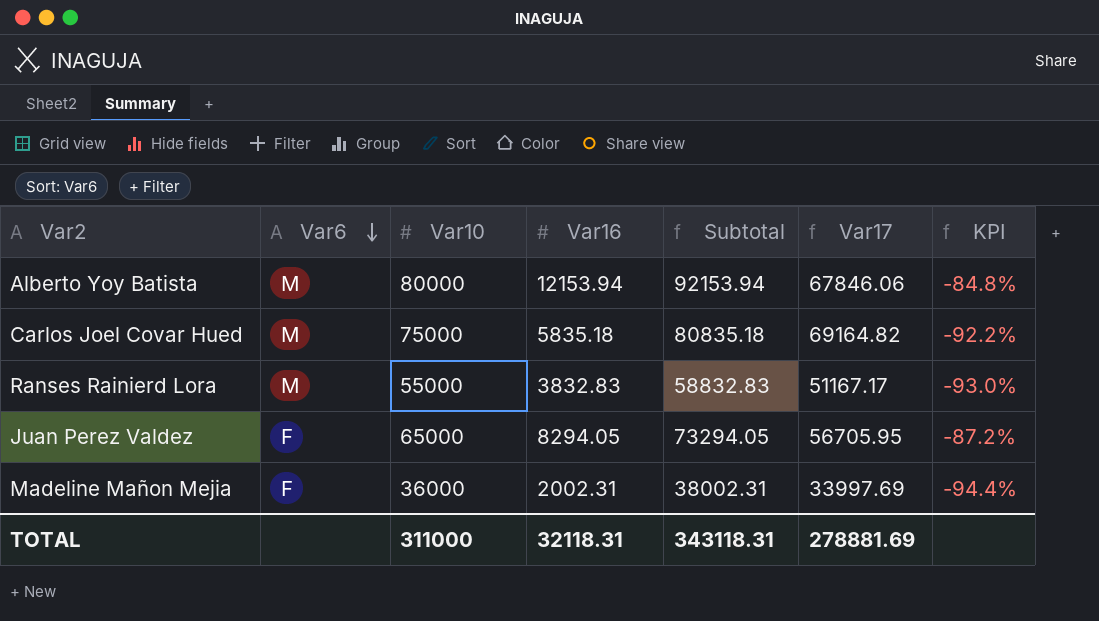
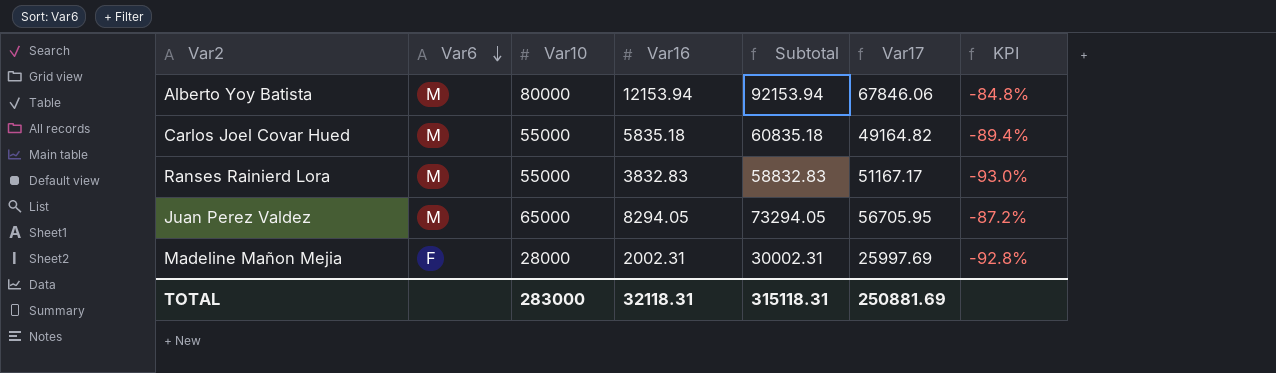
Carlos Joel Covar Hued | Var10: 75000 -> 55000
Carlos Joel Covar Hued | Subtotal: 80835.18 -> 60835.18
Carlos Joel Covar Hued | Var17: 69164.82 -> 49164.82
Carlos Joel Covar Hued | KPI: -92.2% -> -89.4%
Juan Perez Valdez | Var6: F -> M
Madeline Mañon Mejia | Var10: 36000 -> 28000
Madeline Mañon Mejia | Subtotal: 38002.31 -> 30002.31
Madeline Mañon Mejia | Var17: 33997.69 -> 25997.69
Madeline Mañon Mejia | KPI: -94.4% -> -92.8%
TOTAL | Var10: 311000 -> 283000
TOTAL | Subtotal: 343118.31 -> 315118.31
TOTAL | Var17: 278881.69 -> 250881.69

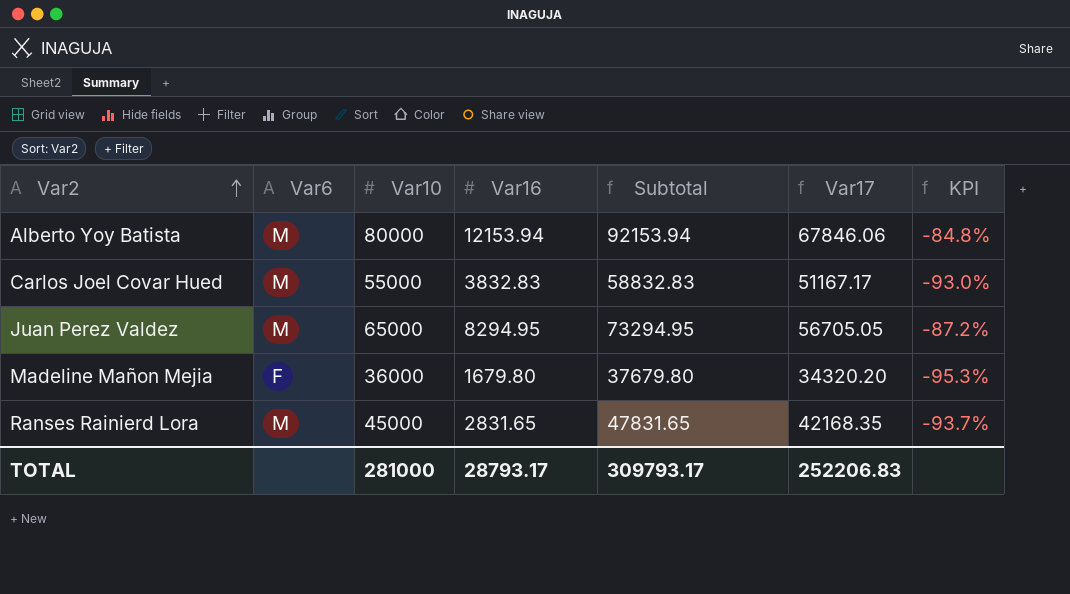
row order: Var6 descending -> Var2 ascending
Carlos Joel Covar Hued | Var16: 5835.18 -> 3832.83
Carlos Joel Covar Hued | Subtotal: 60835.18 -> 58832.83
Carlos Joel Covar Hued | Var17: 49164.82 -> 51167.17
Carlos Joel Covar Hued | KPI: -89.4% -> -93.0%
Juan Perez Valdez | Var16: 8294.05 -> 8294.95
Juan Perez Valdez | Subtotal: 73294.05 -> 73294.95
Juan Perez Valdez | Var17: 56705.95 -> 56705.05
Madeline Mañon Mejia | Var10: 28000 -> 36000
Madeline Mañon Mejia | Var16: 2002.31 -> 1679.80
Madeline Mañon Mejia | Subtotal: 30002.31 -> 37679.80
Madeline Mañon Mejia | Var17: 25997.69 -> 34320.20
Madeline Mañon Mejia | KPI: -92.8% -> -95.3%
Ranses Rainierd Lora | Var10: 55000 -> 45000
Ranses Rainierd Lora | Var16: 3832.83 -> 2831.65
Ranses Rainierd Lora | Subtotal: 58832.83 -> 47831.65
Ranses Rainierd Lora | Var17: 51167.17 -> 42168.35
Ranses Rainierd Lora | KPI: -93.0% -> -93.7%
TOTAL | Var10: 283000 -> 281000
TOTAL | Var16: 32118.31 -> 28793.17
TOTAL | Subtotal: 315118.31 -> 309793.17
TOTAL | Var17: 250881.69 -> 252206.83

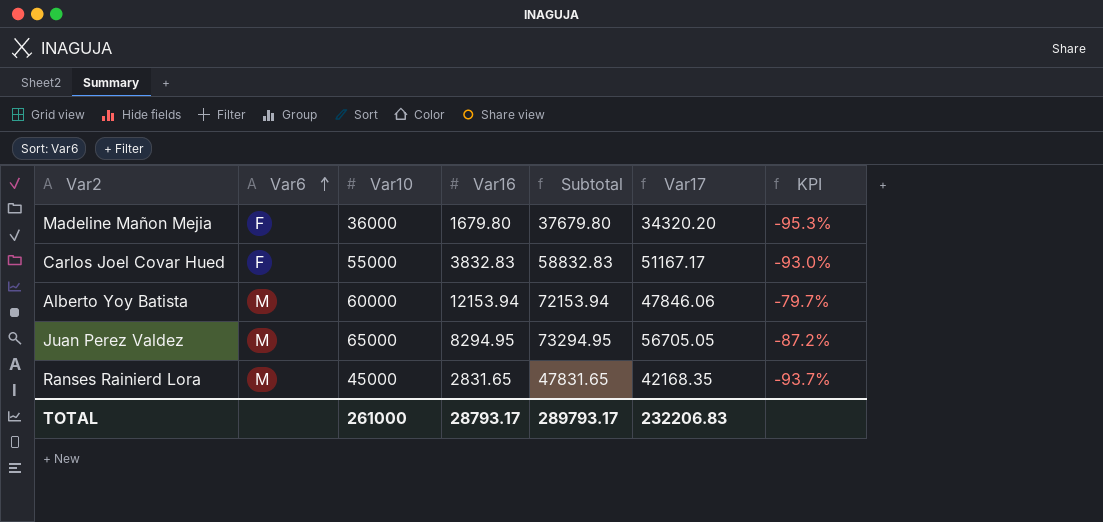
row order: Var2 ascending -> Var6 ascending
Carlos Joel Covar Hued | Var6: M -> F
Alberto Yoy Batista | Var10: 80000 -> 60000
Alberto Yoy Batista | Subtotal: 92153.94 -> 72153.94
Alberto Yoy Batista | Var17: 67846.06 -> 47846.06
Alberto Yoy Batista | KPI: -84.8% -> -79.7%
TOTAL | Var10: 281000 -> 261000
TOTAL | Subtotal: 309793.17 -> 289793.17
TOTAL | Var17: 252206.83 -> 232206.83

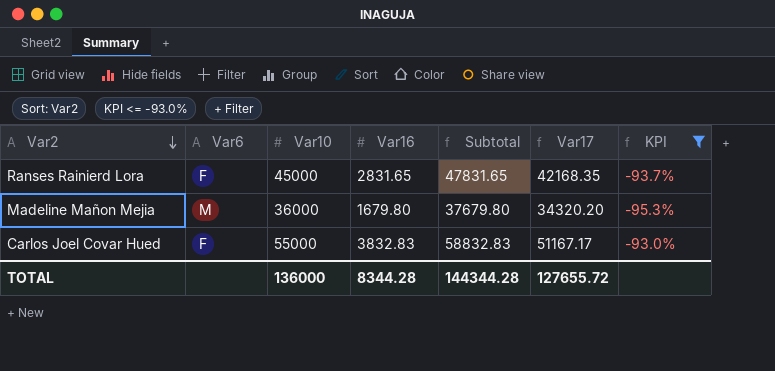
filter: none -> KPI <= -93.0%
row order: Var6 ascending -> Var2 descending
Ranses Rainierd Lora | Var6: M -> F
Madeline Mañon Mejia | Var6: F -> M
TOTAL | Var10: 261000 -> 136000
TOTAL | Var16: 28793.17 -> 8344.28
TOTAL | Subtotal: 289793.17 -> 144344.28
TOTAL | Var17: 232206.83 -> 127655.72

